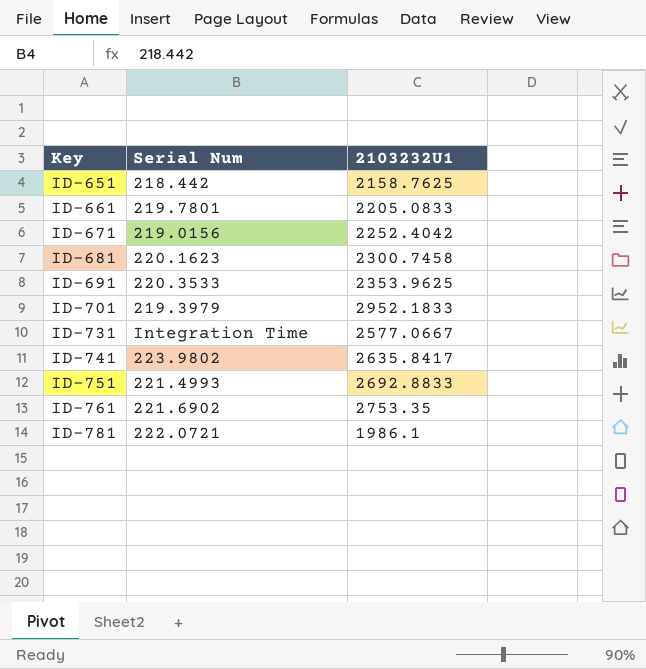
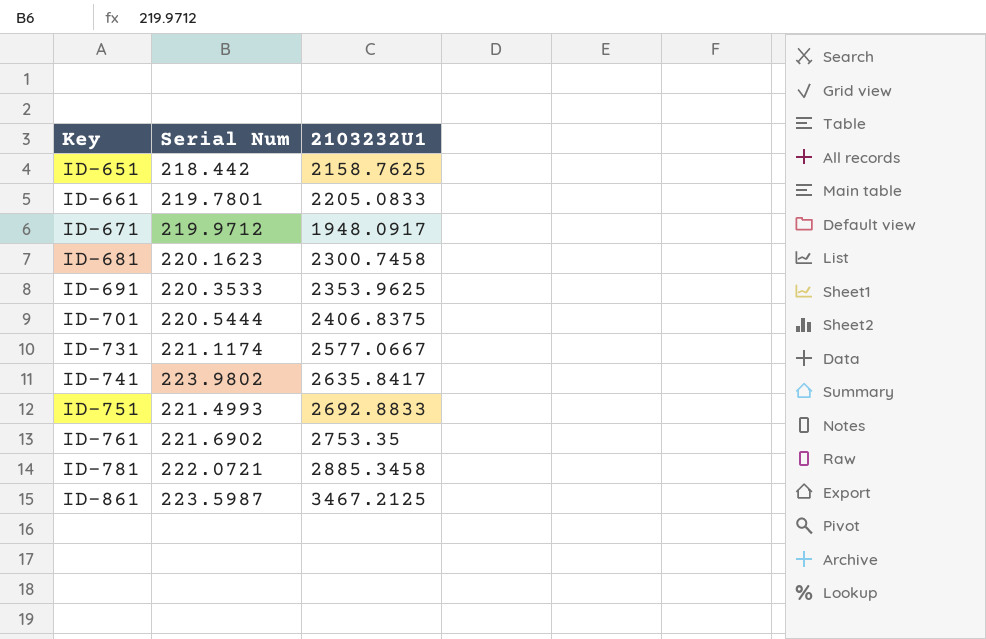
ID-671 | Serial Num: 219.0156 -> 219.9712
ID-671 | 2103232U1: 2252.4042 -> 1948.0917
ID-701 | Serial Num: 219.3979 -> 220.5444
ID-701 | 2103232U1: 2952.1833 -> 2406.8375
ID-731 | Serial Num: Integration Time -> 221.1174
ID-781 | 2103232U1: 1986.1 -> 2885.3458
row ID-861: none -> 223.5987 | 3467.2125

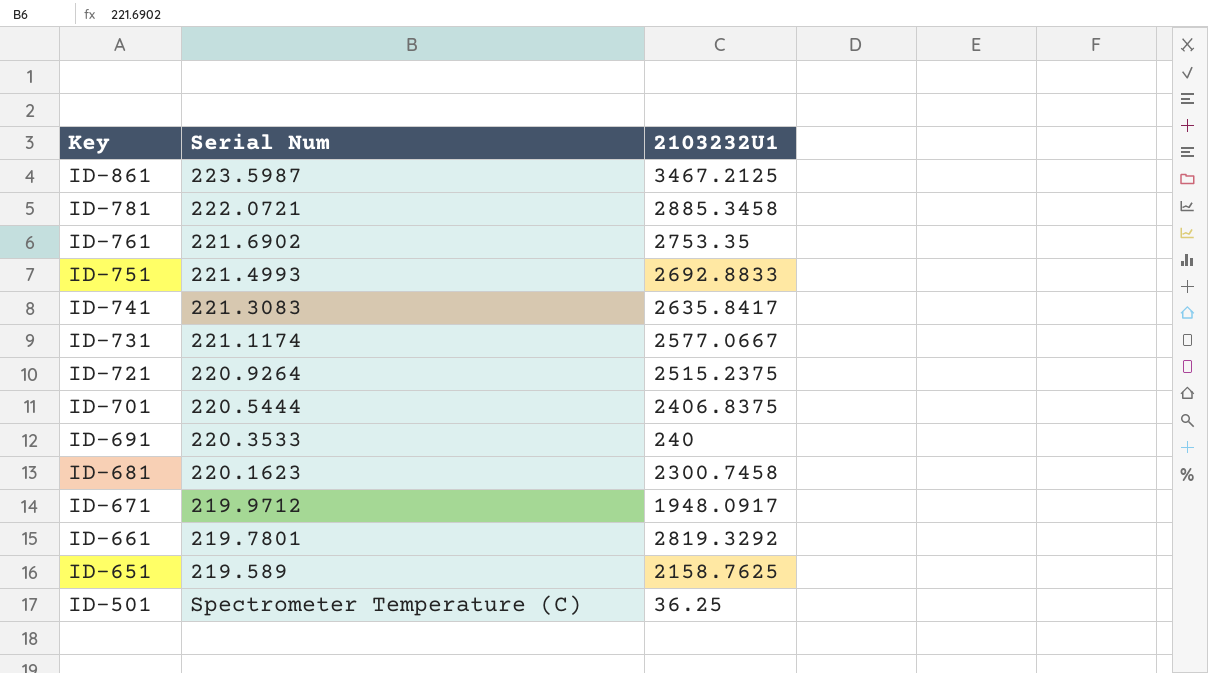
row order: Key ascending -> Key descending
ID-741 | Serial Num: 223.9802 -> 221.3083
row ID-721: none -> 220.9264 | 2515.2375
ID-691 | 2103232U1: 2353.9625 -> 240
ID-661 | 2103232U1: 2205.0833 -> 2819.3292
ID-651 | Serial Num: 218.442 -> 219.589
row ID-501: none -> Spectrometer Temperature (C) | 36.25

